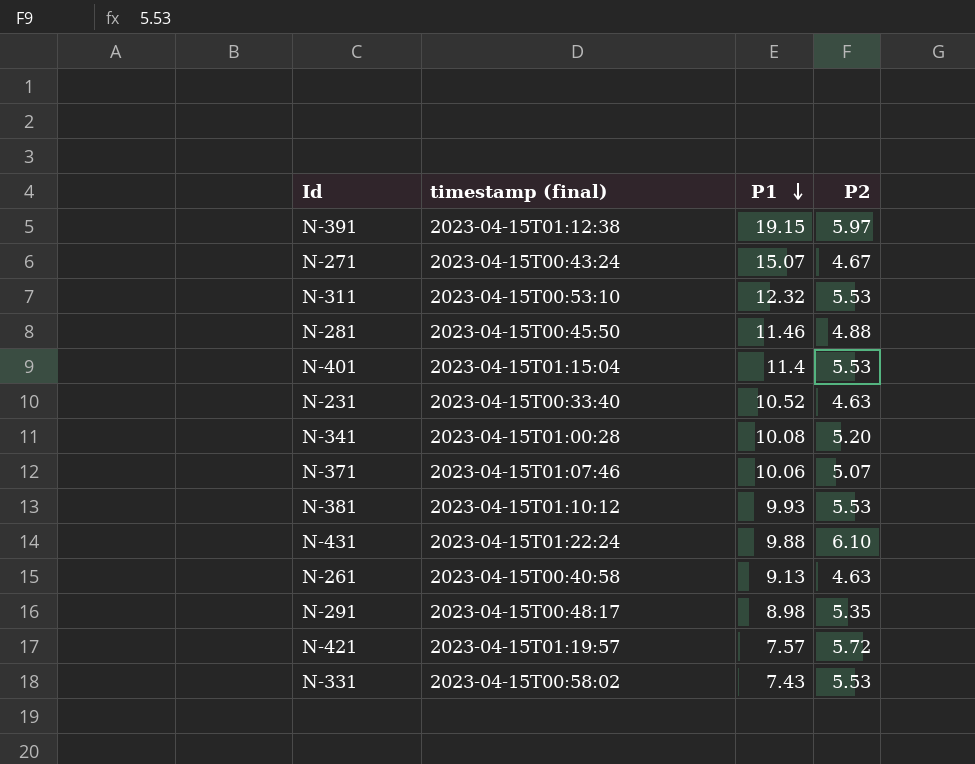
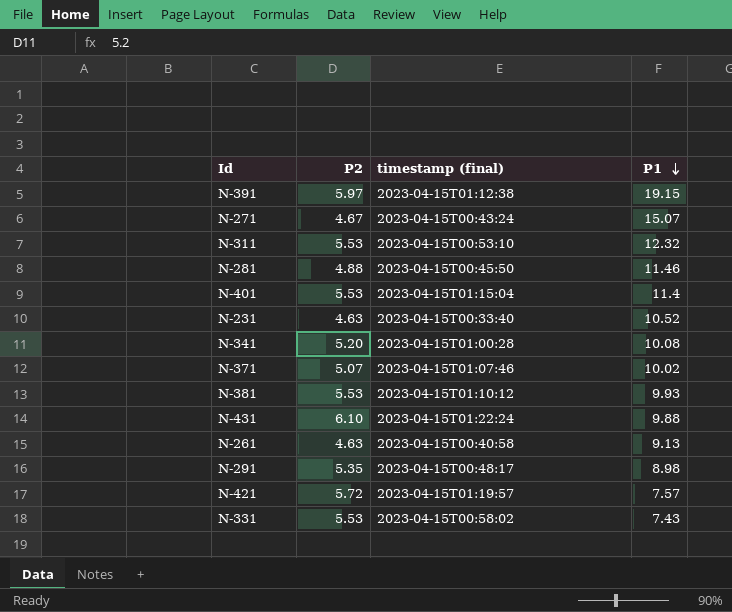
column P2 | position: 4 -> 2
N-371 | P1: 10.06 -> 10.02

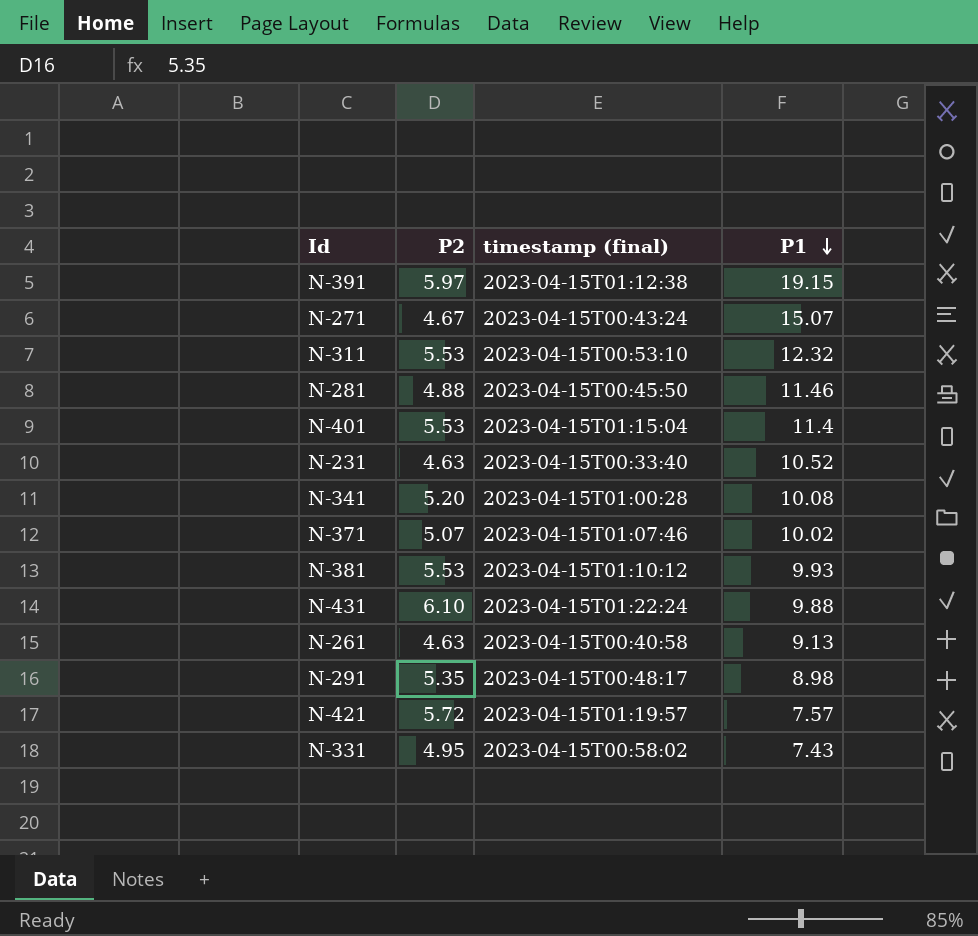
N-331 | P2: 5.53 -> 4.95

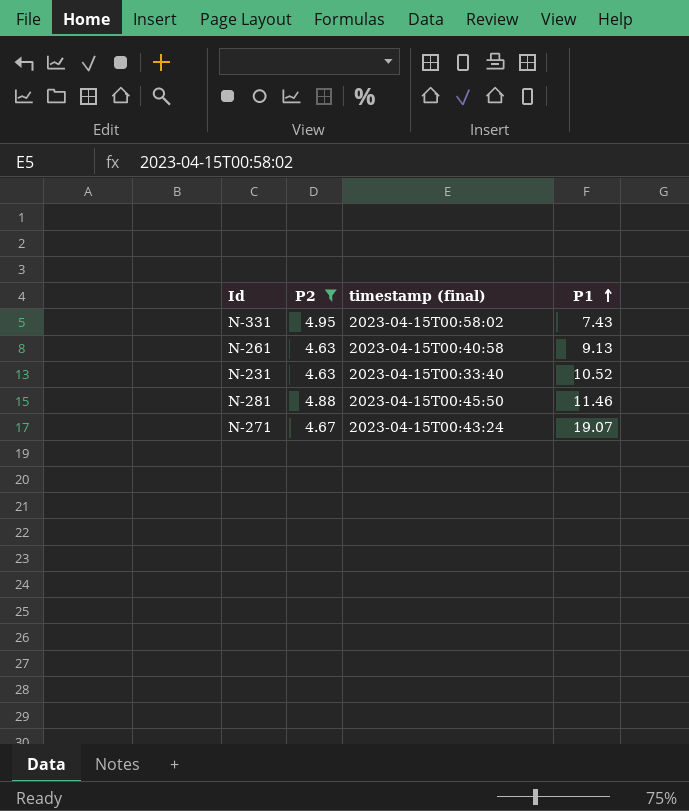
filter: none -> P2 <= 4.95
row order: P1 descending -> P1 ascending
N-271 | P1: 15.07 -> 19.07

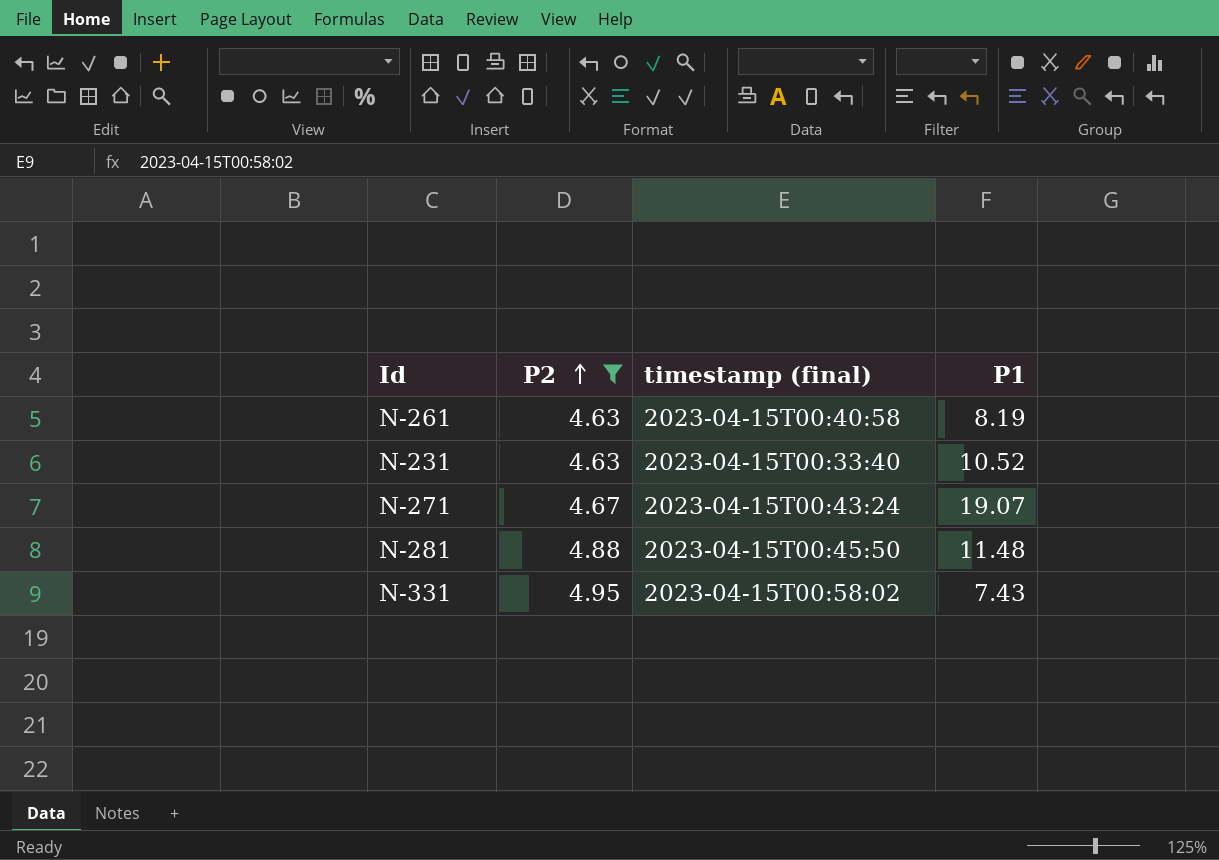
row order: P1 ascending -> P2 ascending
N-261 | P1: 9.13 -> 8.19
N-281 | P1: 11.46 -> 11.48

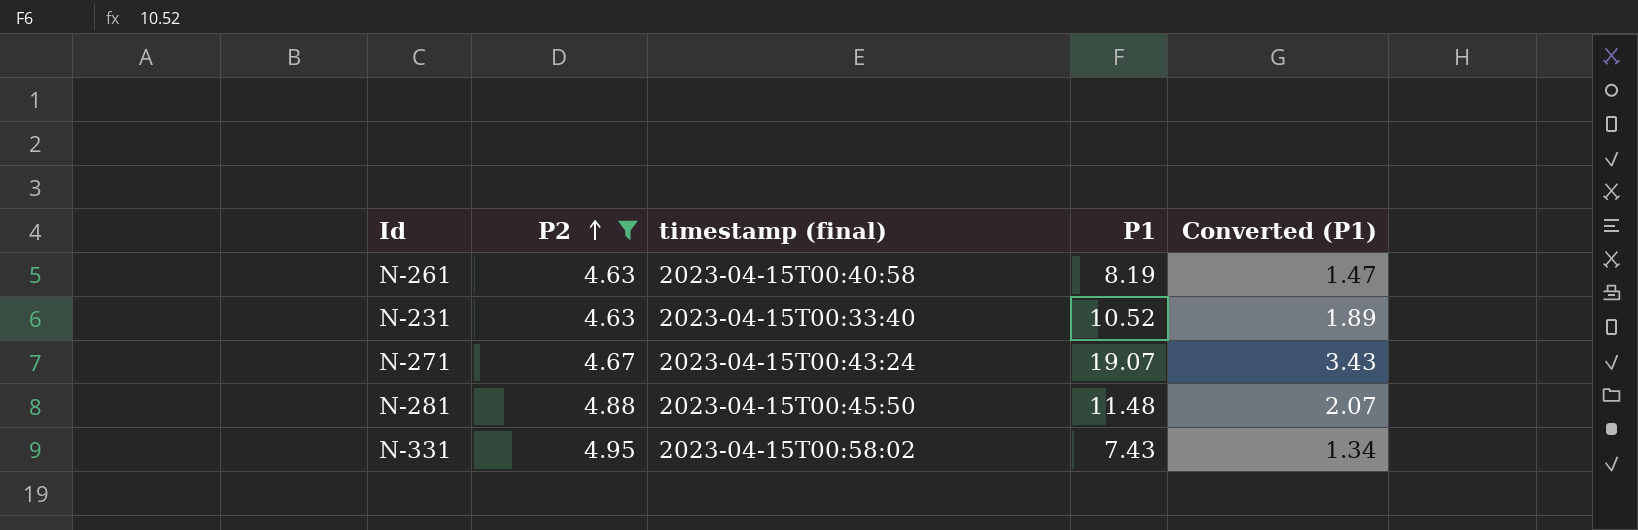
column Converted (P1) | formula: none -> [P1] * 0.18

